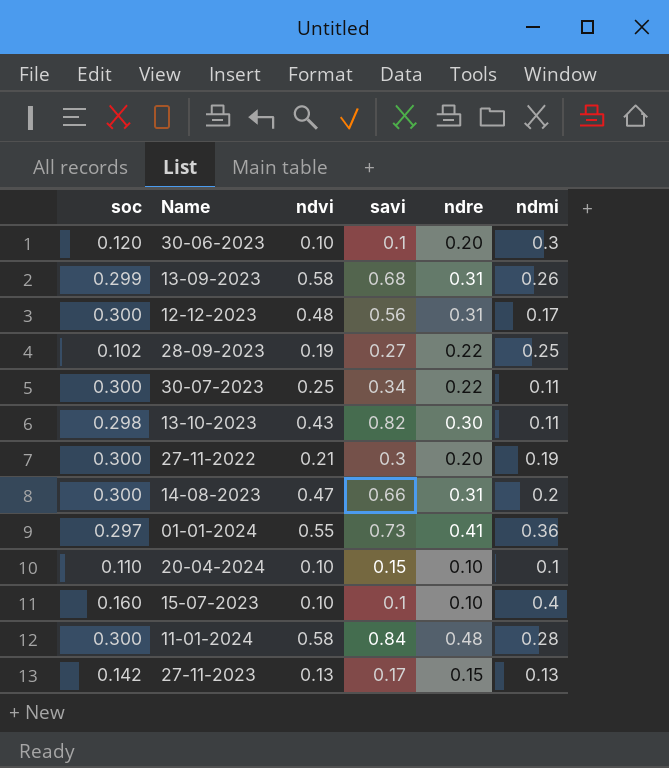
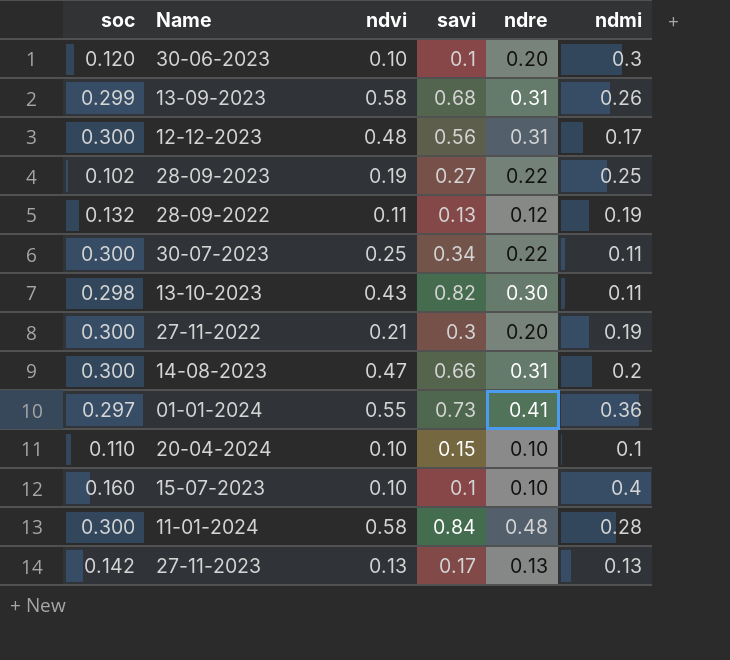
row 28-09-2022: none -> 0.132 | 0.11 | 0.13 | 0.12 | 0.19
27-11-2023 | ndre: 0.15 -> 0.13

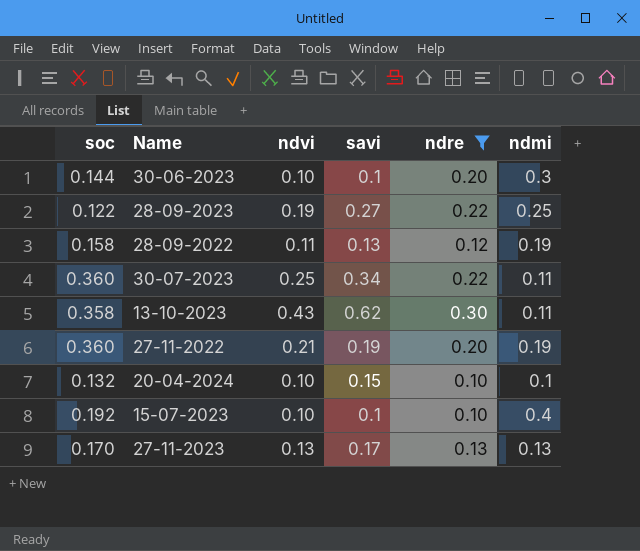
filter: none -> ndre <= 0.30
30-06-2023 | soc: 0.120 -> 0.144
28-09-2023 | soc: 0.102 -> 0.122
28-09-2022 | soc: 0.132 -> 0.158
30-07-2023 | soc: 0.300 -> 0.360
13-10-2023 | soc: 0.298 -> 0.358
13-10-2023 | savi: 0.82 -> 0.62
27-11-2022 | soc: 0.300 -> 0.360
27-11-2022 | savi: 0.3 -> 0.19
20-04-2024 | soc: 0.110 -> 0.132
15-07-2023 | soc: 0.160 -> 0.192
27-11-2023 | soc: 0.142 -> 0.170

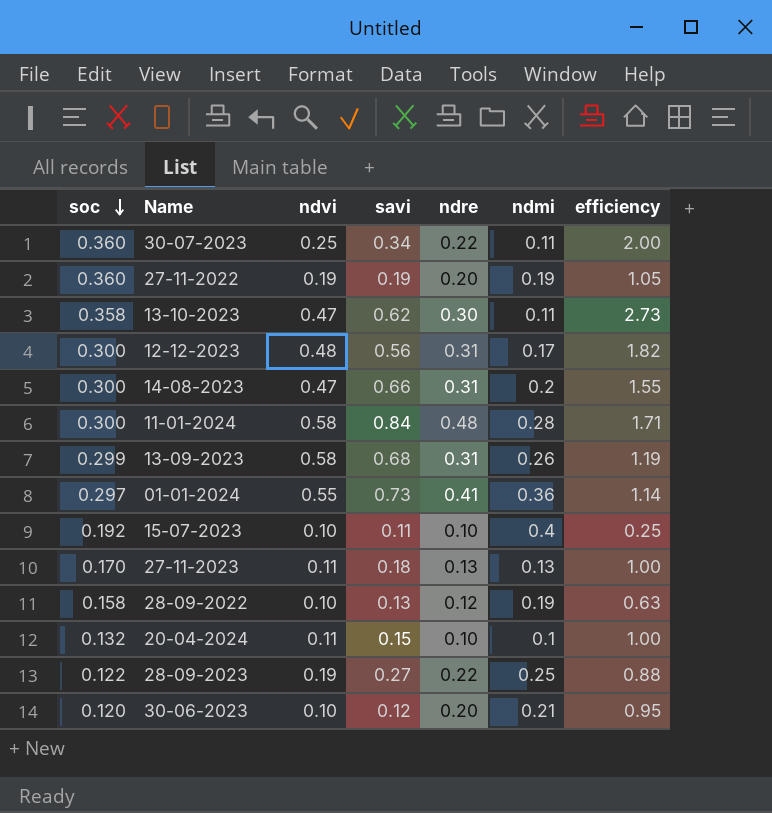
filter: ndre <= 0.30 -> none
row order: none -> soc descending
column efficiency | formula: none -> [ndre] / [ndmi]
27-11-2022 | ndvi: 0.21 -> 0.19
13-10-2023 | ndvi: 0.43 -> 0.47
15-07-2023 | savi: 0.1 -> 0.11
27-11-2023 | ndvi: 0.13 -> 0.11
27-11-2023 | savi: 0.17 -> 0.18
28-09-2022 | ndvi: 0.11 -> 0.10
20-04-2024 | ndvi: 0.10 -> 0.11
30-06-2023 | soc: 0.144 -> 0.120
30-06-2023 | savi: 0.1 -> 0.12
30-06-2023 | ndmi: 0.3 -> 0.21

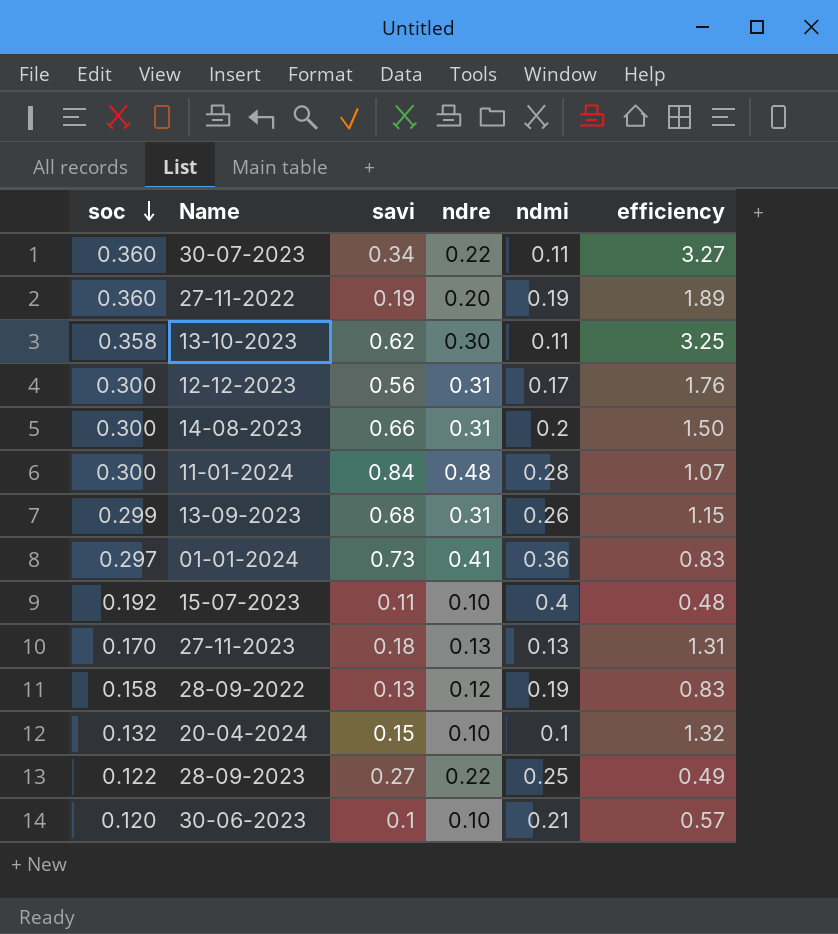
column ndvi | position: 3 -> none
column efficiency | formula: [ndre] / [ndmi] -> [soc] / [ndmi]
30-06-2023 | savi: 0.12 -> 0.1
30-06-2023 | ndre: 0.20 -> 0.10

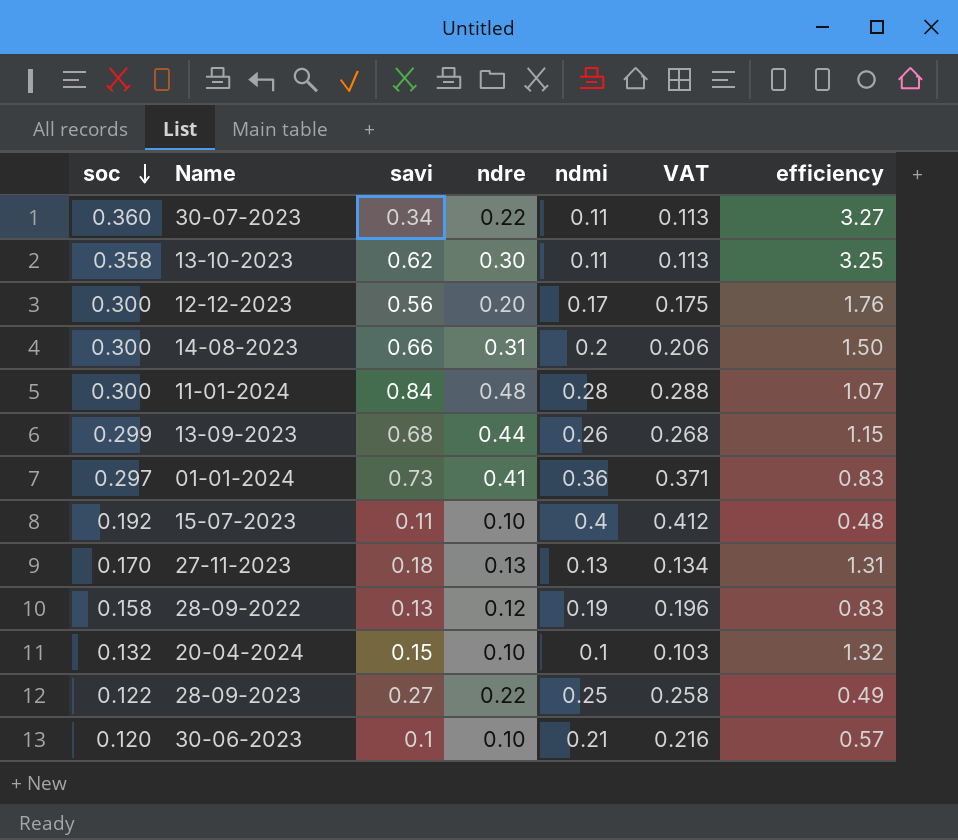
column VAT | formula: none -> [ndmi] * 1.03
row 27-11-2022: 0.360 | 0.19 | 0.20 | 0.19 | 1.89 -> none
12-12-2023 | ndre: 0.31 -> 0.20
13-09-2023 | ndre: 0.31 -> 0.44

